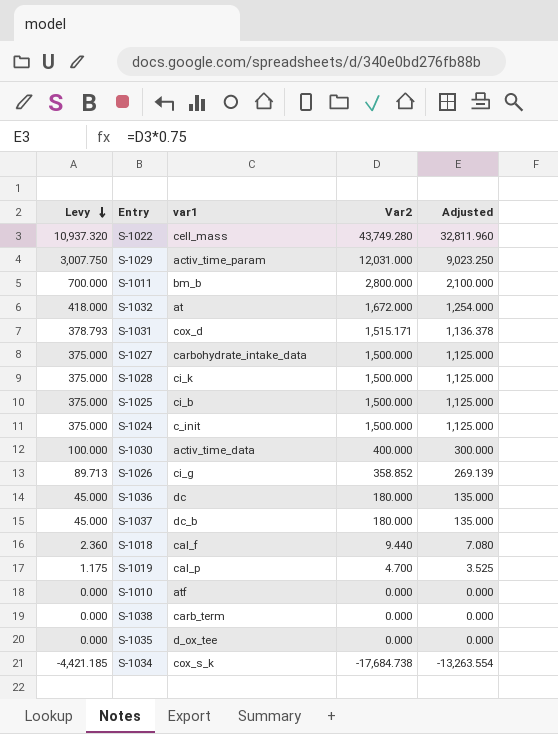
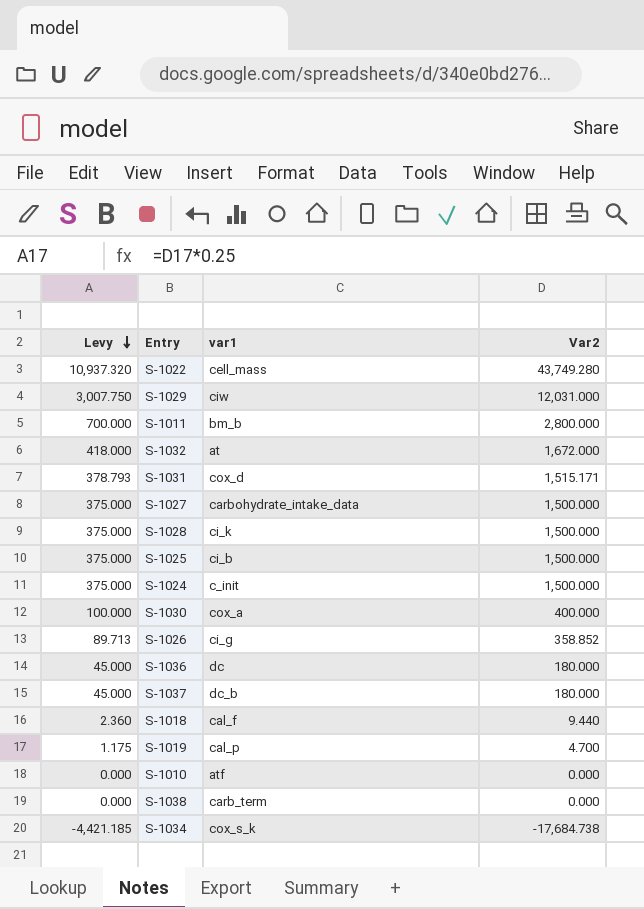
column Adjusted | formula: [Var2] * 0.75 -> none
row S-1035: 0.000 | d_ox_tee | 0.000 | 0.000 -> none
S-1029 | var1: activ_time_param -> ciw
S-1030 | var1: activ_time_data -> cox_a

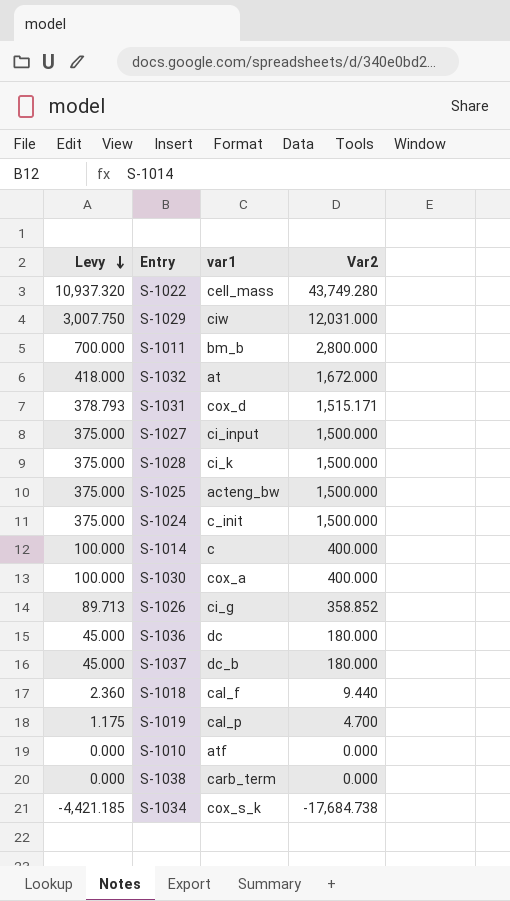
S-1027 | var1: carbohydrate_intake_data -> ci_input
S-1025 | var1: ci_b -> acteng_bw
row S-1014: none -> 100.000 | c | 400.000

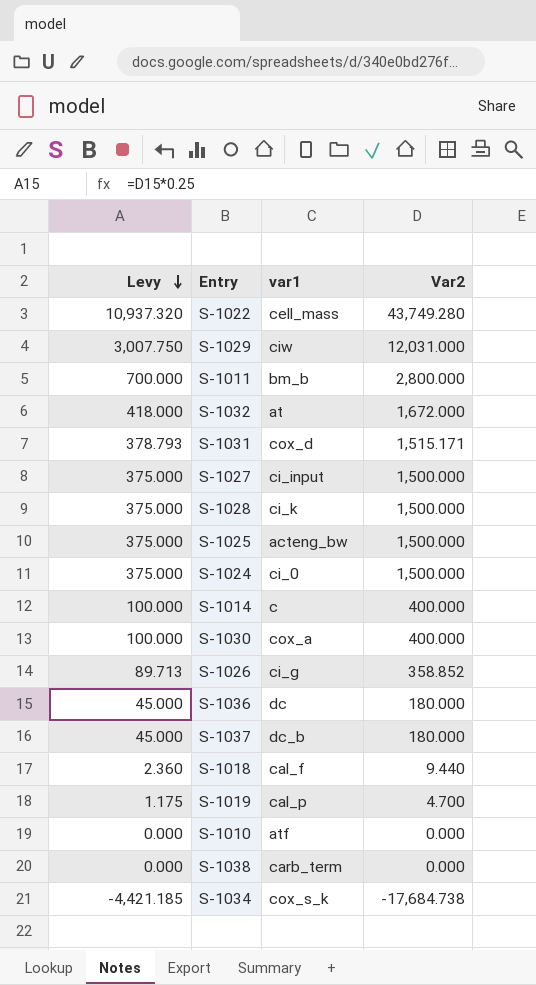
S-1024 | var1: c_init -> ci_0

